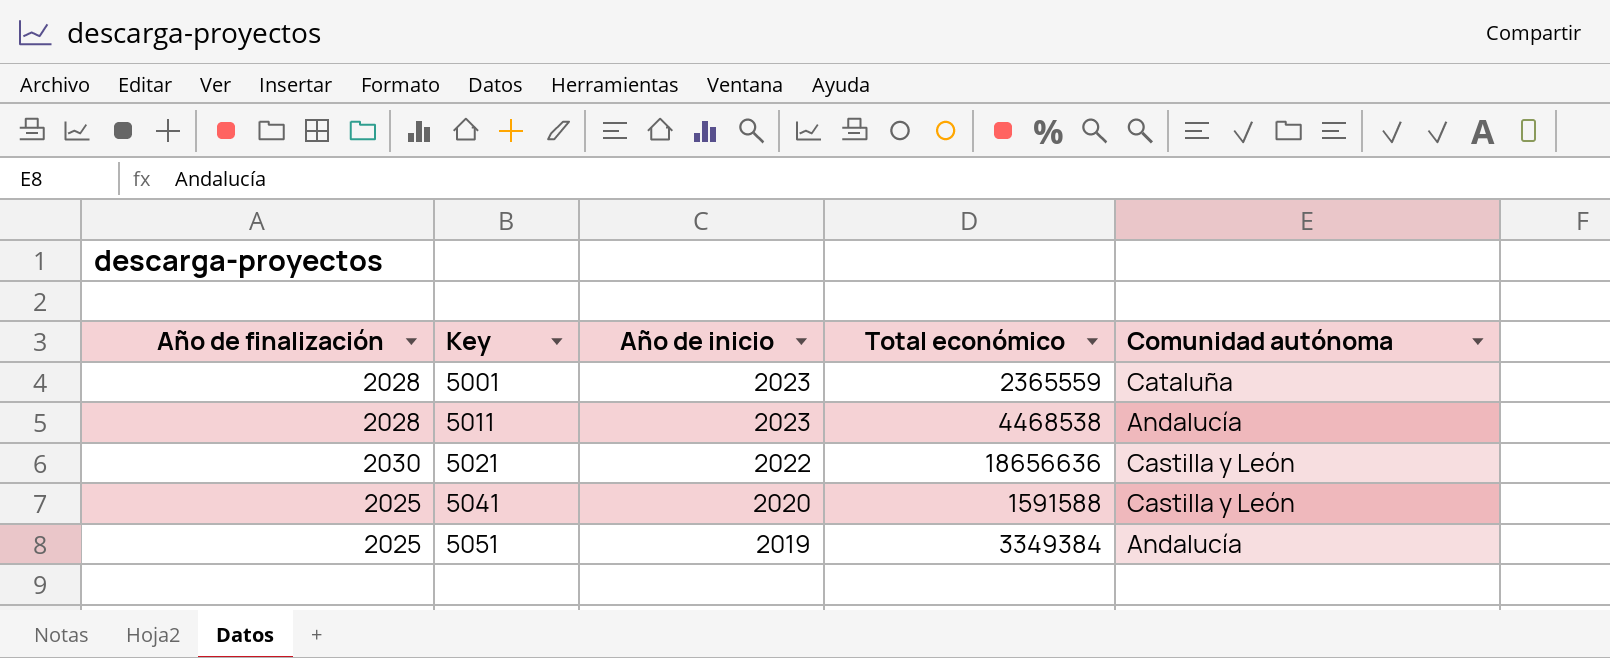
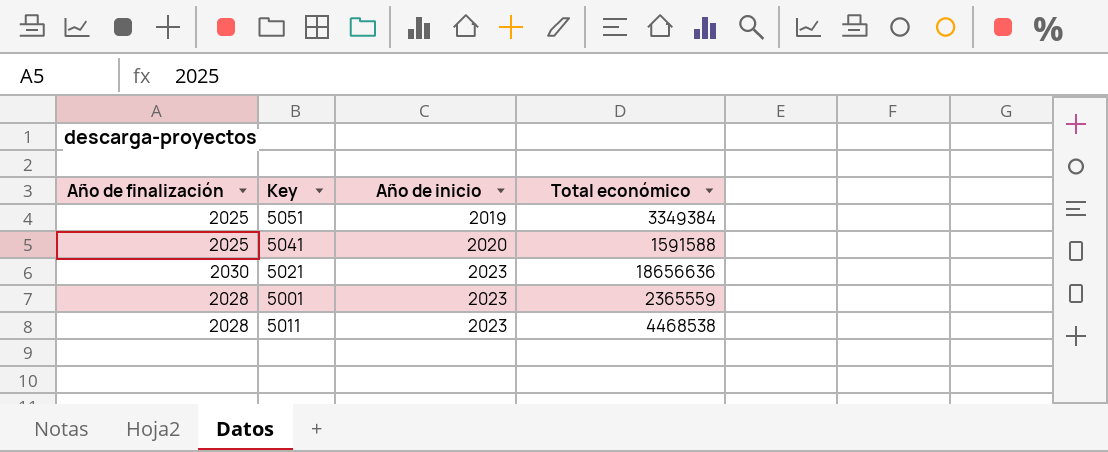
row order: Key ascending -> Año de inicio ascending
column Comunidad autónoma | position: 5 -> none
5021 | Año de inicio: 2022 -> 2023

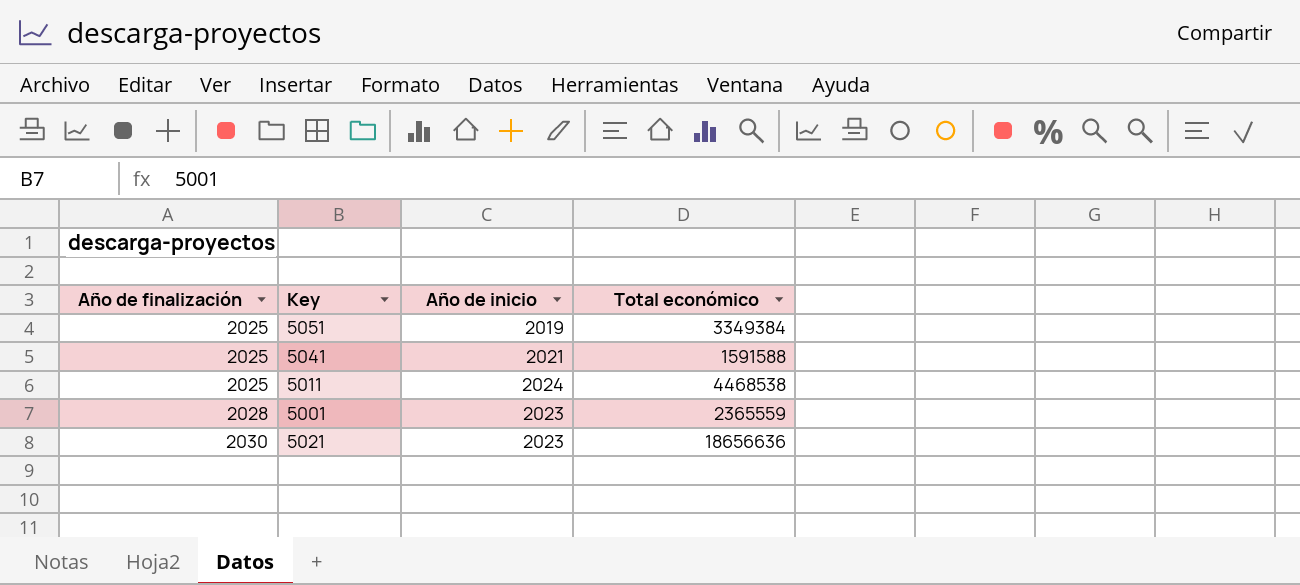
row order: Año de inicio ascending -> Año de finalización ascending
5041 | Año de inicio: 2020 -> 2021
5011 | Año de finalización: 2028 -> 2025
5011 | Año de inicio: 2023 -> 2024

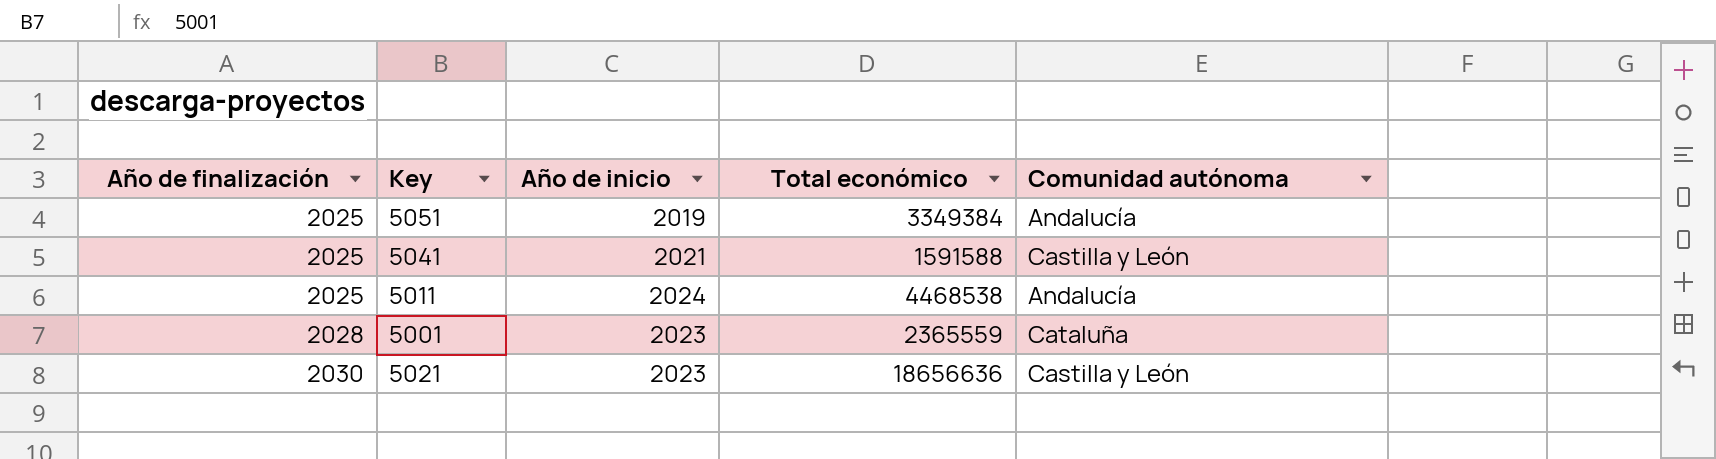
column Comunidad autónoma | position: none -> 5

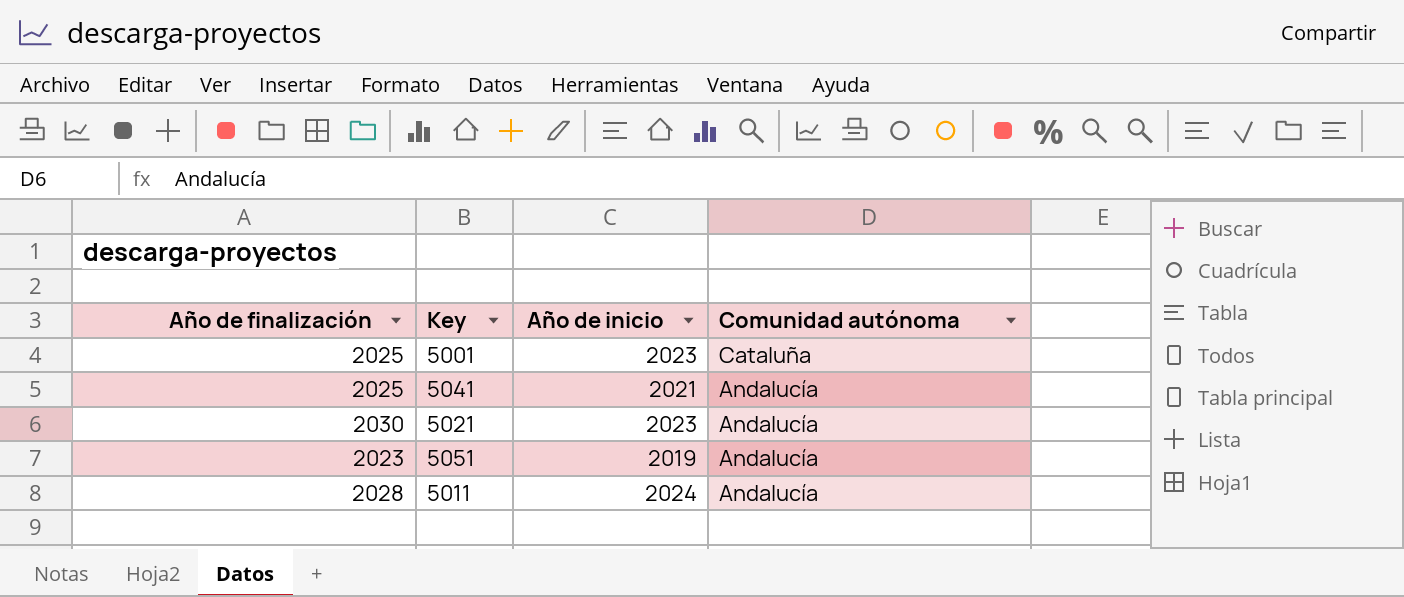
row order: Año de finalización ascending -> Comunidad autónoma descending
column Total económico | position: 4 -> none
5001 | Año de finalización: 2028 -> 2025
5041 | Comunidad autónoma: Castilla y León -> Andalucía
5021 | Comunidad autónoma: Castilla y León -> Andalucía
5051 | Año de finalización: 2025 -> 2023
5011 | Año de finalización: 2025 -> 2028

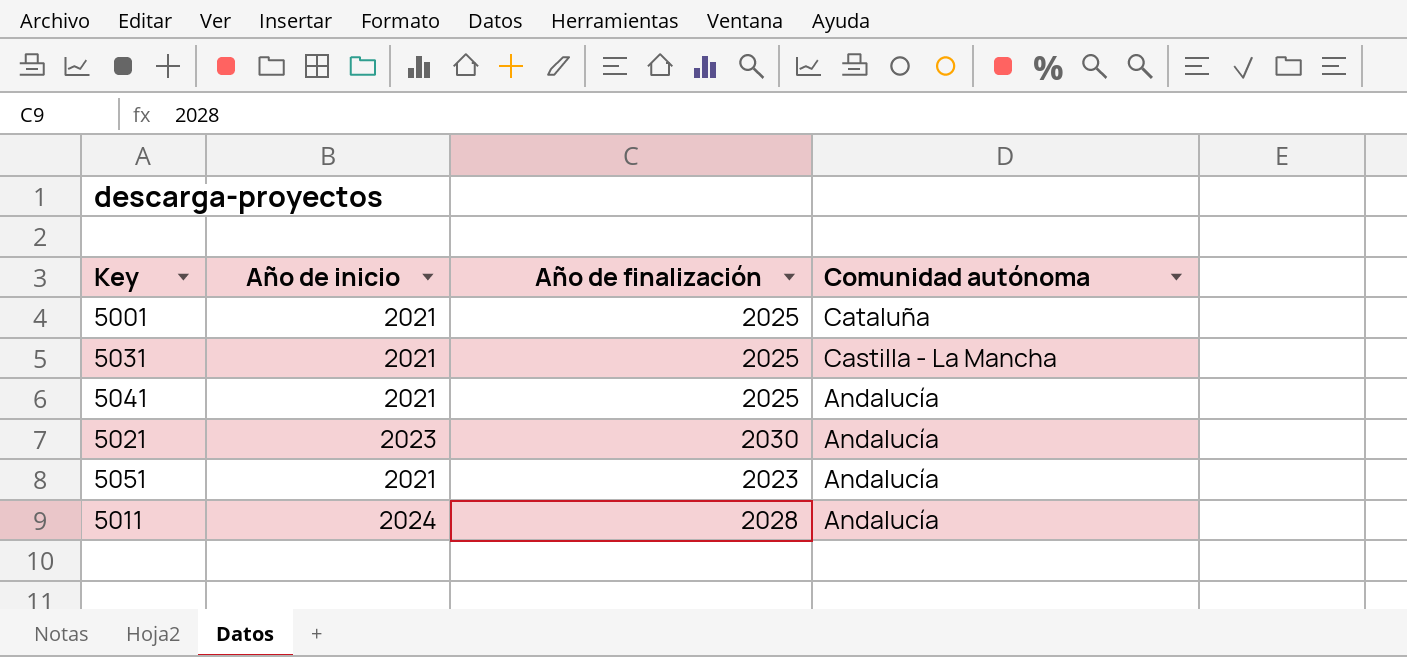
column Año de finalización | position: 1 -> 3
5001 | Año de inicio: 2023 -> 2021
row 5031: none -> 2021 | 2025 | Castilla - La Mancha
5051 | Año de inicio: 2019 -> 2021

